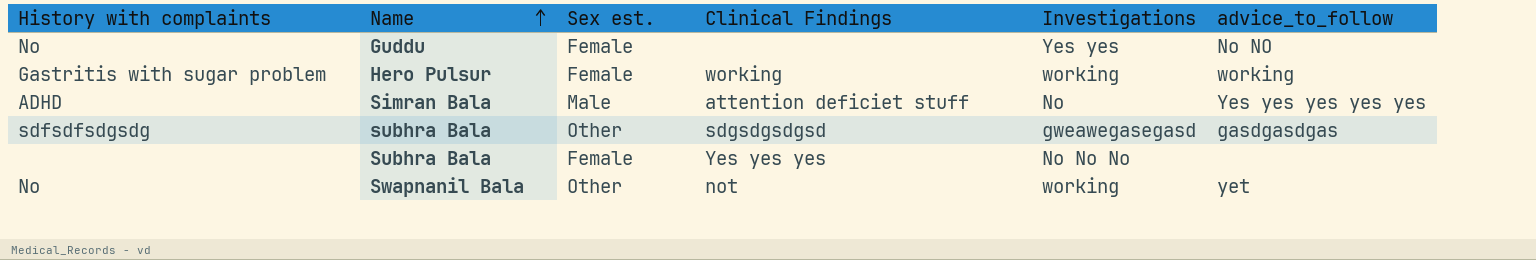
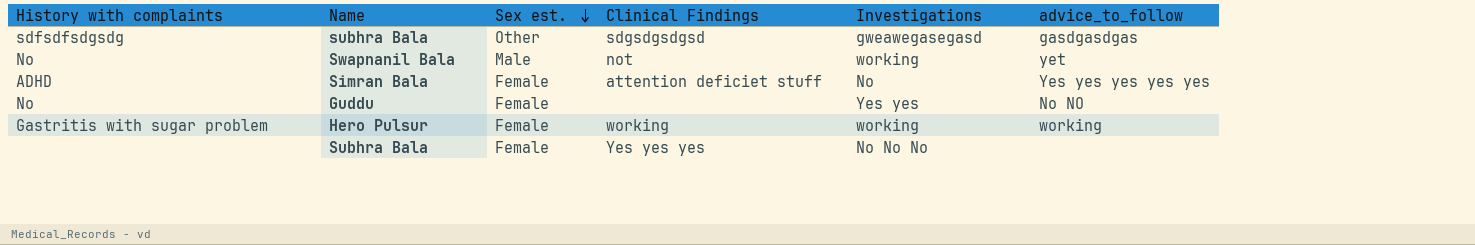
row order: Name ascending -> Sex est. descending
Swapnanil Bala | Sex est.: Other -> Male
Simran Bala | Sex est.: Male -> Female

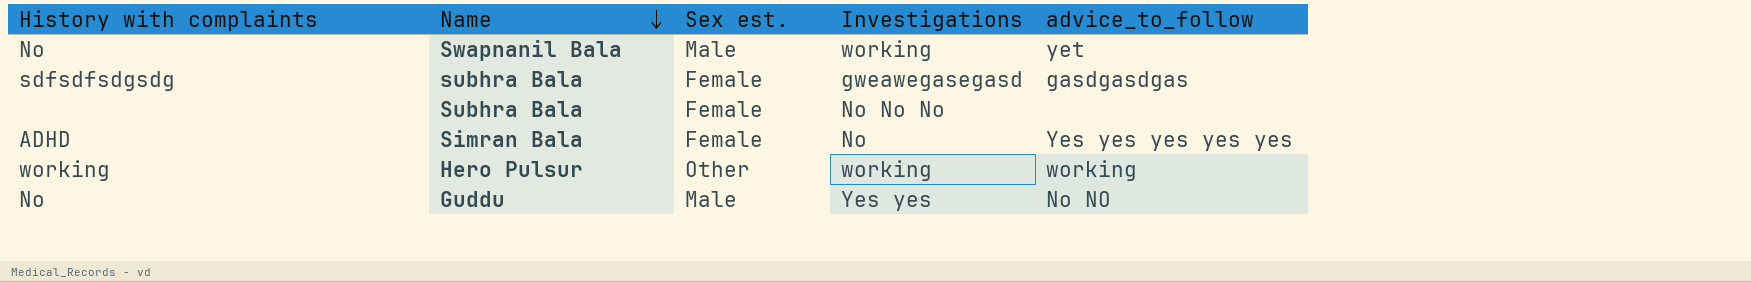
row order: Sex est. descending -> Name descending
column Clinical Findings | position: 4 -> none
subhra Bala | Sex est.: Other -> Female
Hero Pulsur | History with complaints: Gastritis with sugar problem -> working
Hero Pulsur | Sex est.: Female -> Other
Guddu | Sex est.: Female -> Male

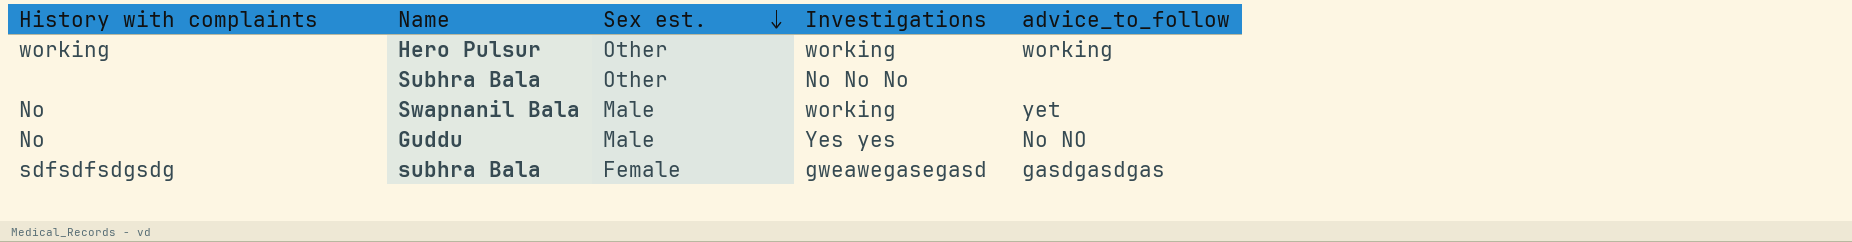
row order: Name descending -> Sex est. descending
row Simran Bala: ADHD | Female | No | Yes yes yes yes yes -> none
Subhra Bala | Sex est.: Female -> Other

